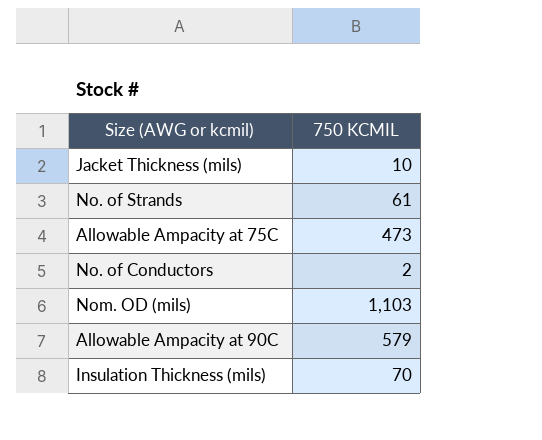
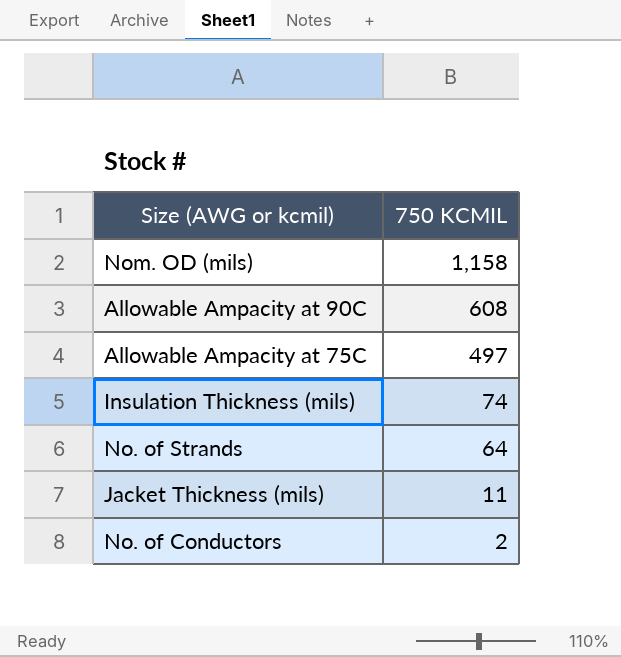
row order: none -> 750 KCMIL descending
Nom. OD (mils) | 750 KCMIL: 1,103 -> 1,158
Allowable Ampacity at 90C | 750 KCMIL: 579 -> 608
Allowable Ampacity at 75C | 750 KCMIL: 473 -> 497
Insulation Thickness (mils) | 750 KCMIL: 70 -> 74
No. of Strands | 750 KCMIL: 61 -> 64
Jacket Thickness (mils) | 750 KCMIL: 10 -> 11

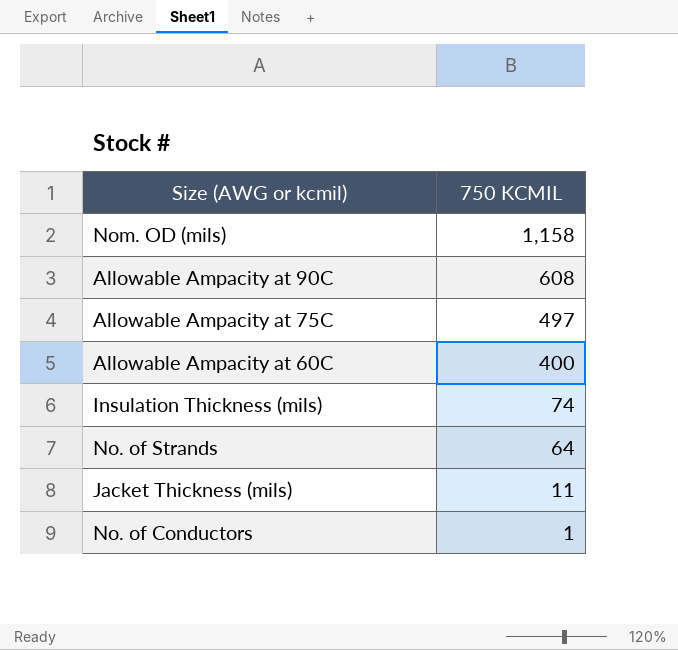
row Allowable Ampacity at 60C: none -> 400
No. of Conductors | 750 KCMIL: 2 -> 1

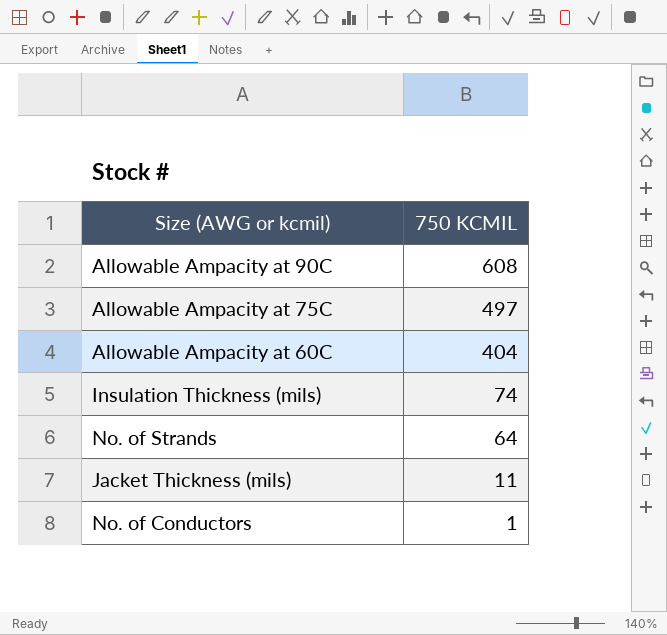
row Nom. OD (mils): 1,158 -> none
Allowable Ampacity at 60C | 750 KCMIL: 400 -> 404

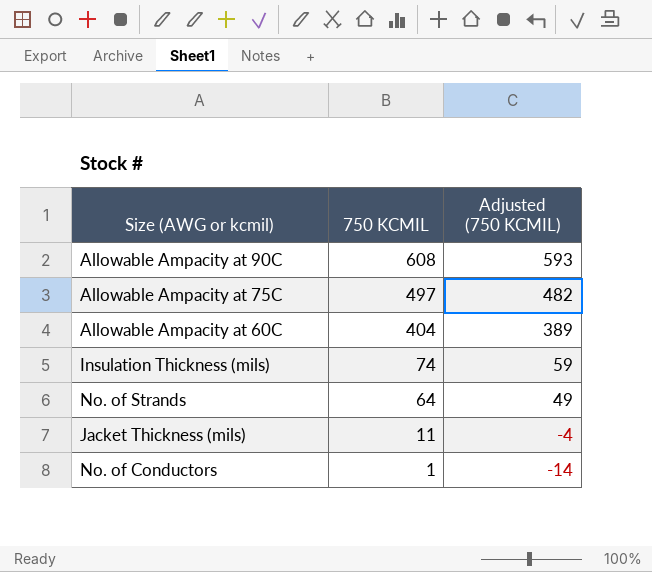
column Adjusted (750 KCMIL) | formula: none -> [750 KCMIL] - 15

